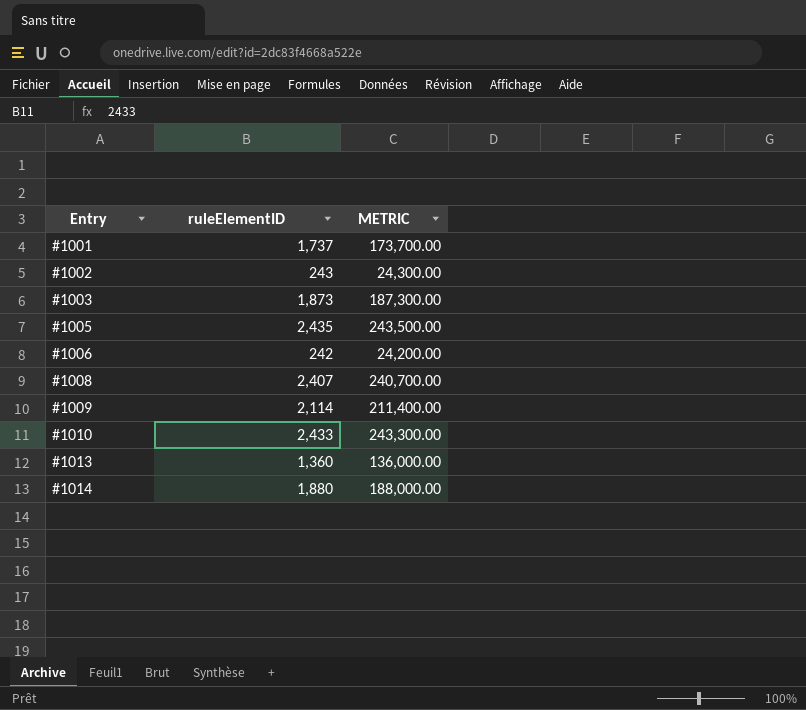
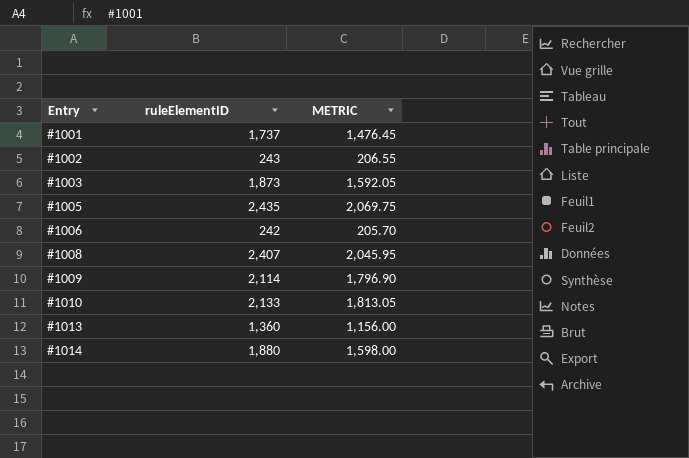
column METRIC | formula: [ruleElementID] * 100 -> [ruleElementID] * 0.85
#1010 | ruleElementID: 2,433 -> 2,133

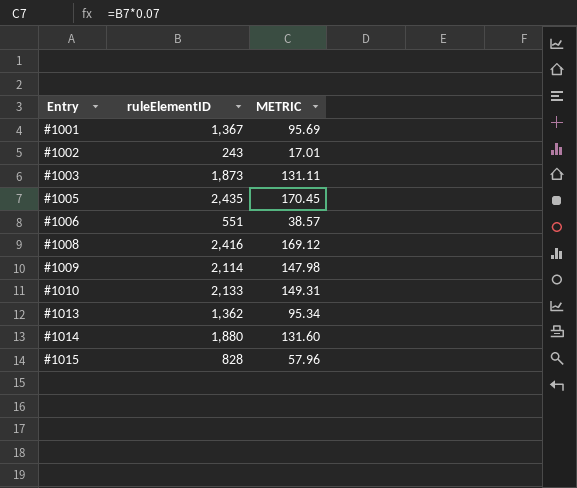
column METRIC | formula: [ruleElementID] * 0.85 -> [ruleElementID] * 0.07
#1001 | ruleElementID: 1,737 -> 1,367
#1006 | ruleElementID: 242 -> 551
#1008 | ruleElementID: 2,407 -> 2,416
#1013 | ruleElementID: 1,360 -> 1,362
row #1015: none -> 828 | 57.96

